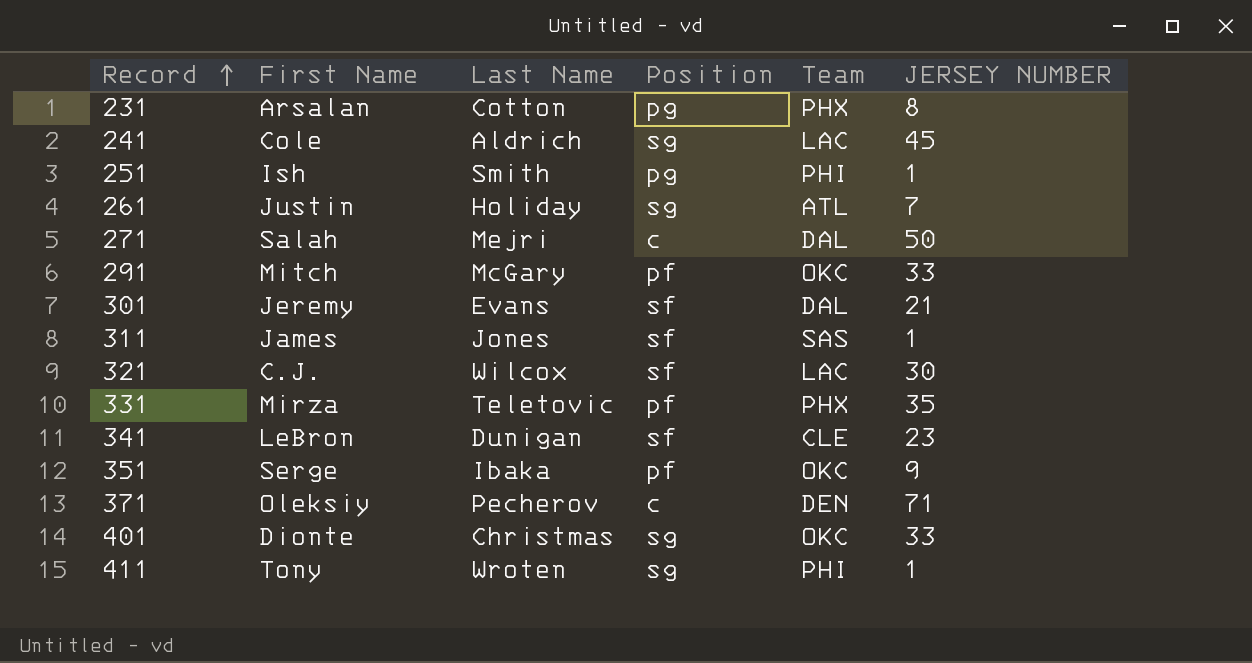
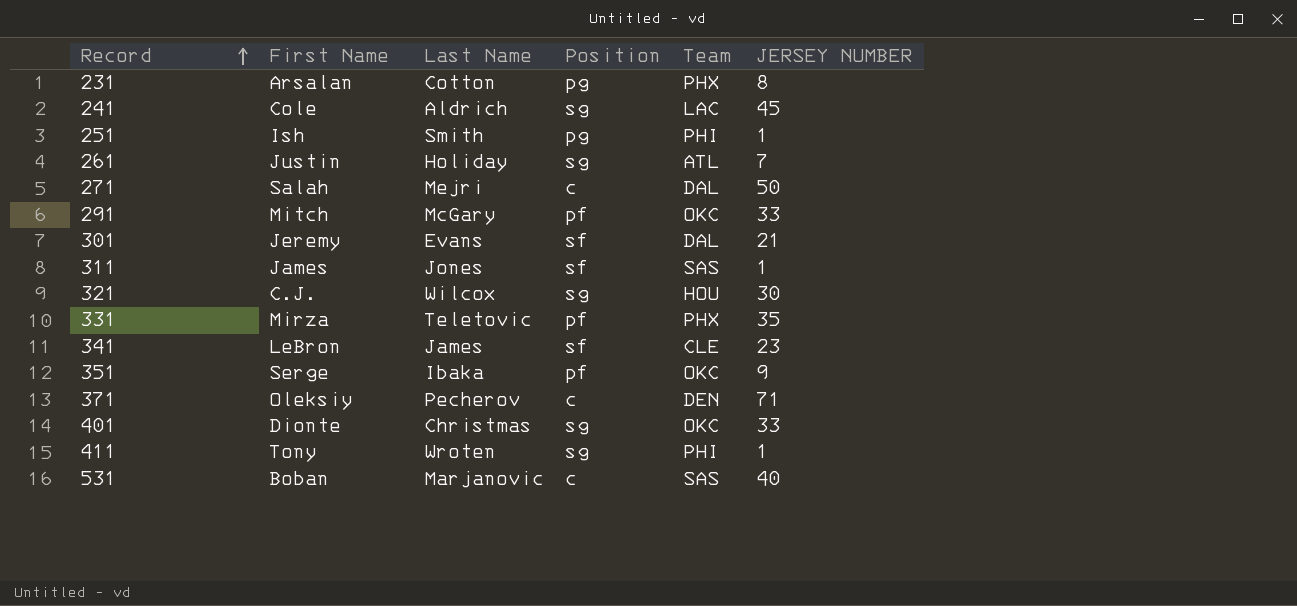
321 | Position: sf -> sg
321 | Team: LAC -> HOU
341 | Last Name: Dunigan -> James
row 531: none -> Boban | Marjanovic | c | SAS | 40

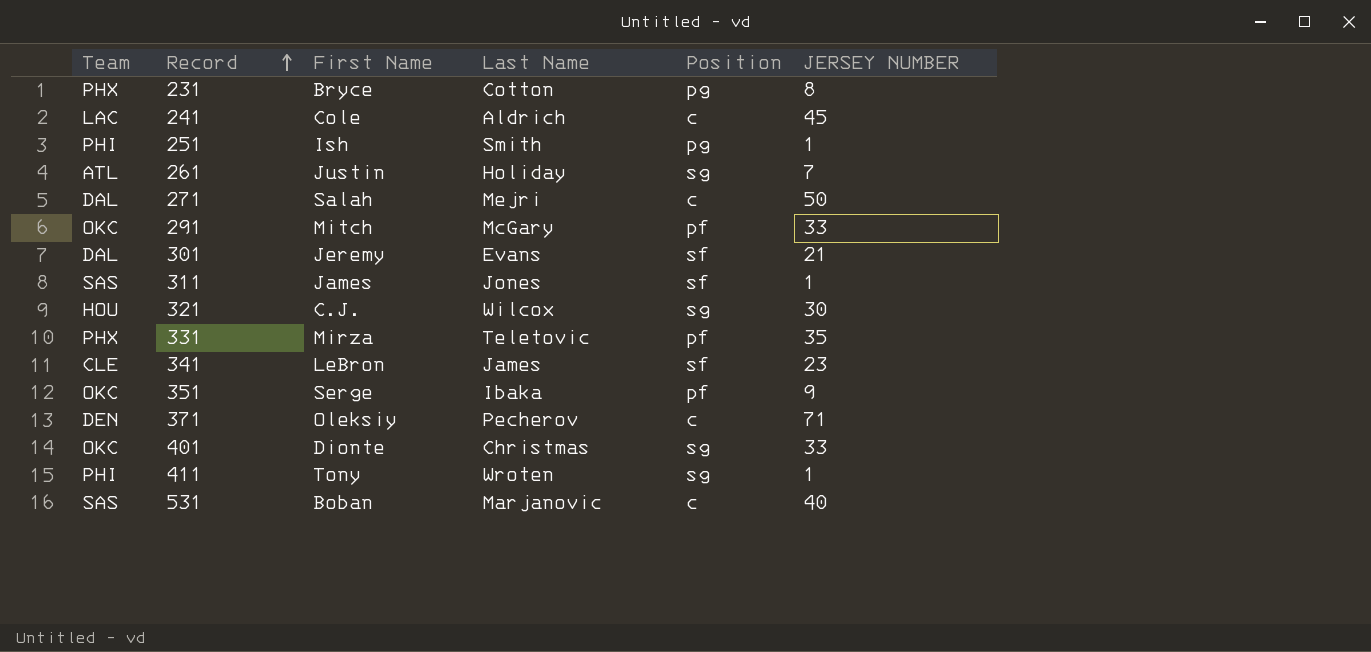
column Team | position: 5 -> 1
231 | First Name: Arsalan -> Bryce
241 | Position: sg -> c

